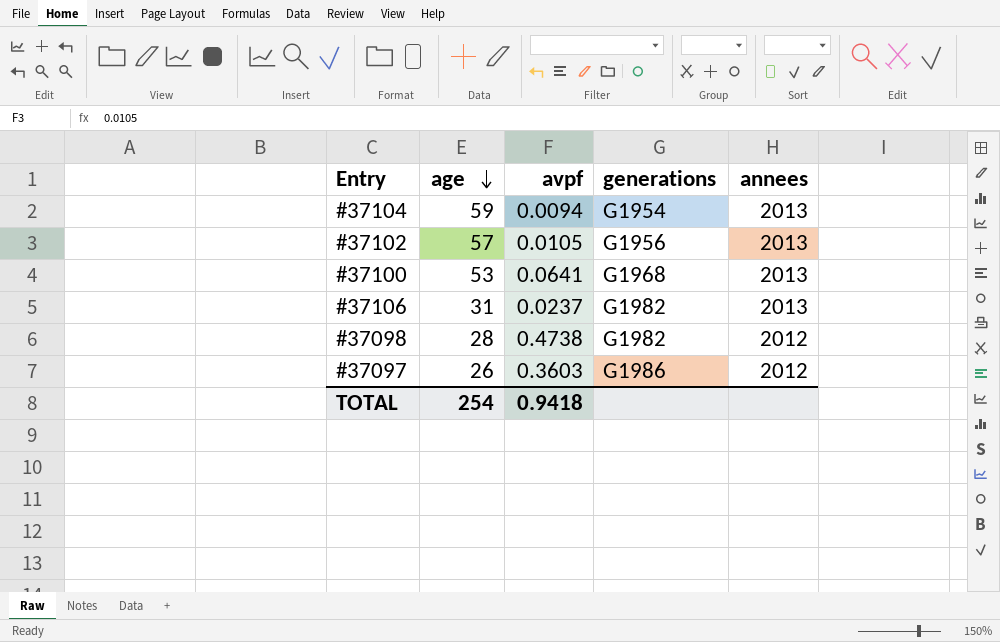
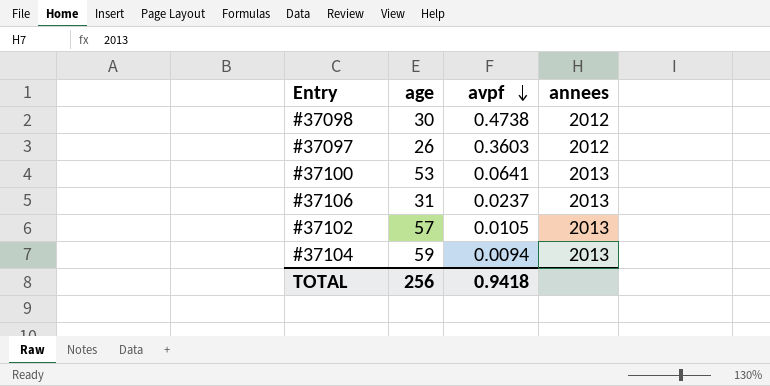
row order: age descending -> avpf descending
column generations | position: 4 -> none
#37098 | age: 28 -> 30
TOTAL | age: 254 -> 256

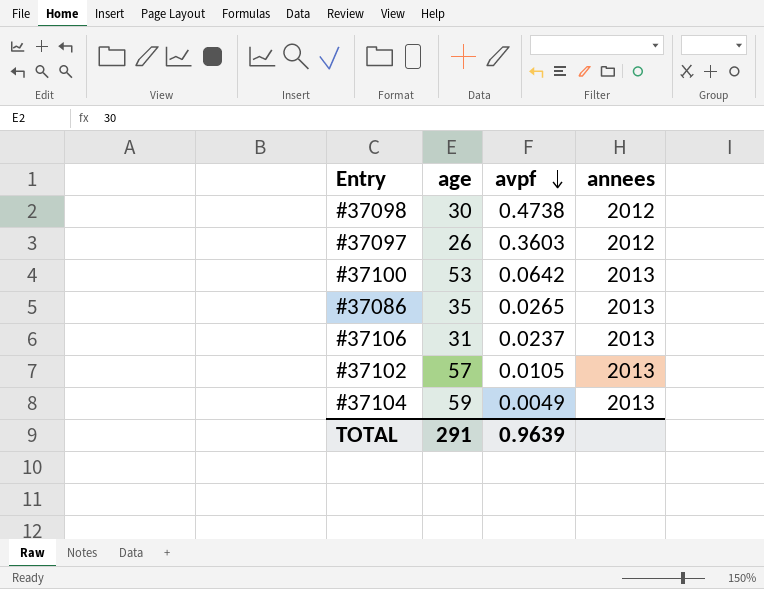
#37100 | avpf: 0.0641 -> 0.0642
row #37086: none -> 35 | 0.0265 | 2013
#37104 | avpf: 0.0094 -> 0.0049
TOTAL | age: 256 -> 291
TOTAL | avpf: 0.9418 -> 0.9639

